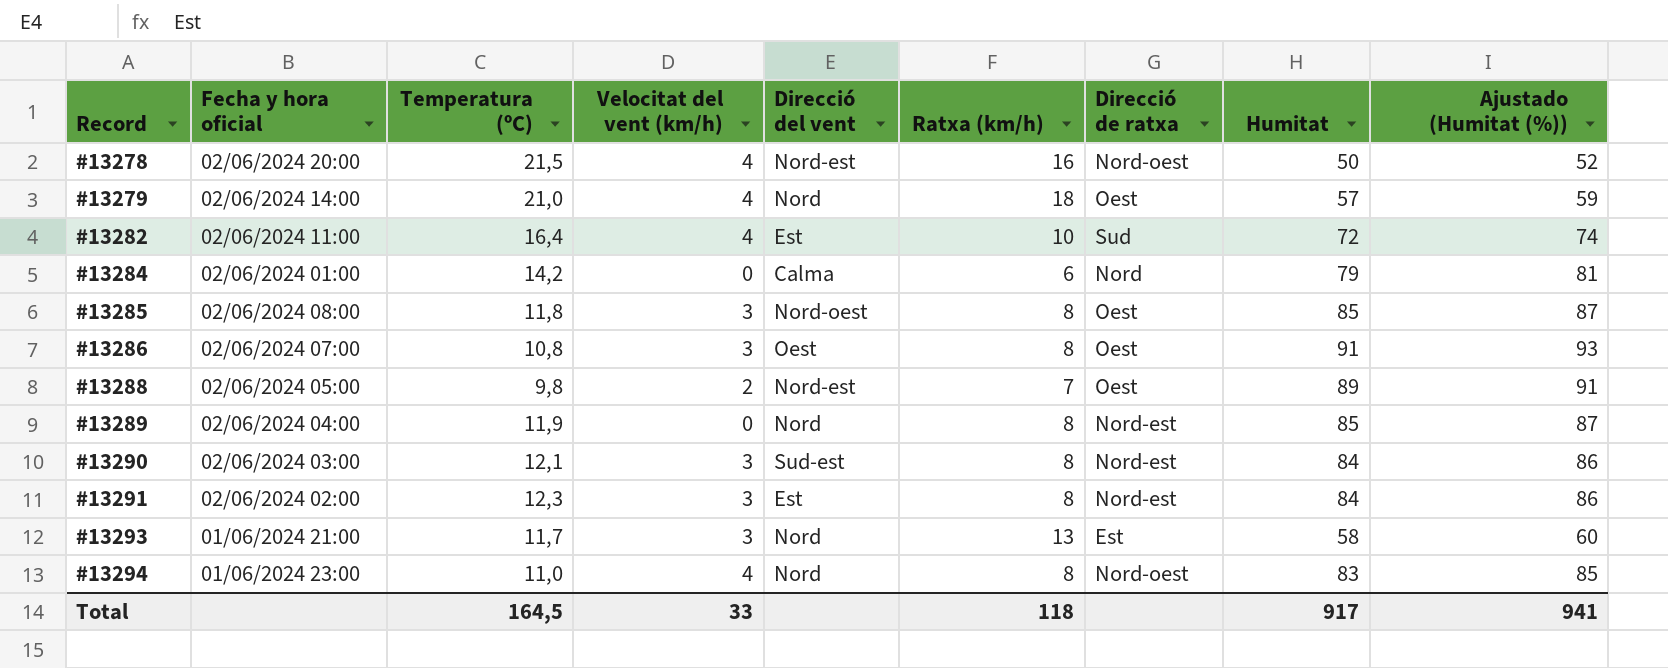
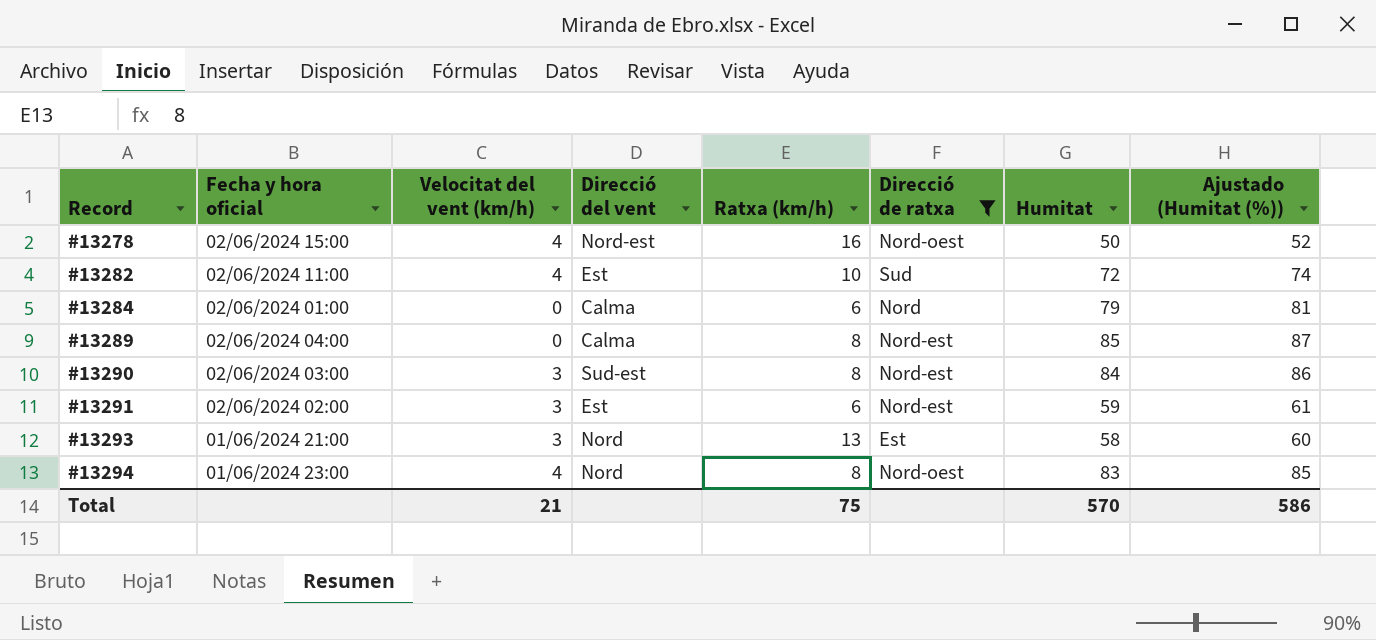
filter: none -> Direcció de ratxa != Oest
column Temperatura (ºC) | position: 3 -> none
#13278 | Fecha y hora oficial: 02/06/2024 20:00 -> 02/06/2024 15:00
#13289 | Direcció del vent: Nord -> Calma
#13291 | Ratxa (km/h): 8 -> 6
#13291 | Humitat: 84 -> 59
#13291 | Ajustado (Humitat (%)): 86 -> 61
Total | Velocitat del vent (km/h): 33 -> 21
Total | Ratxa (km/h): 118 -> 75
Total | Humitat: 917 -> 570
Total | Ajustado (Humitat (%)): 941 -> 586

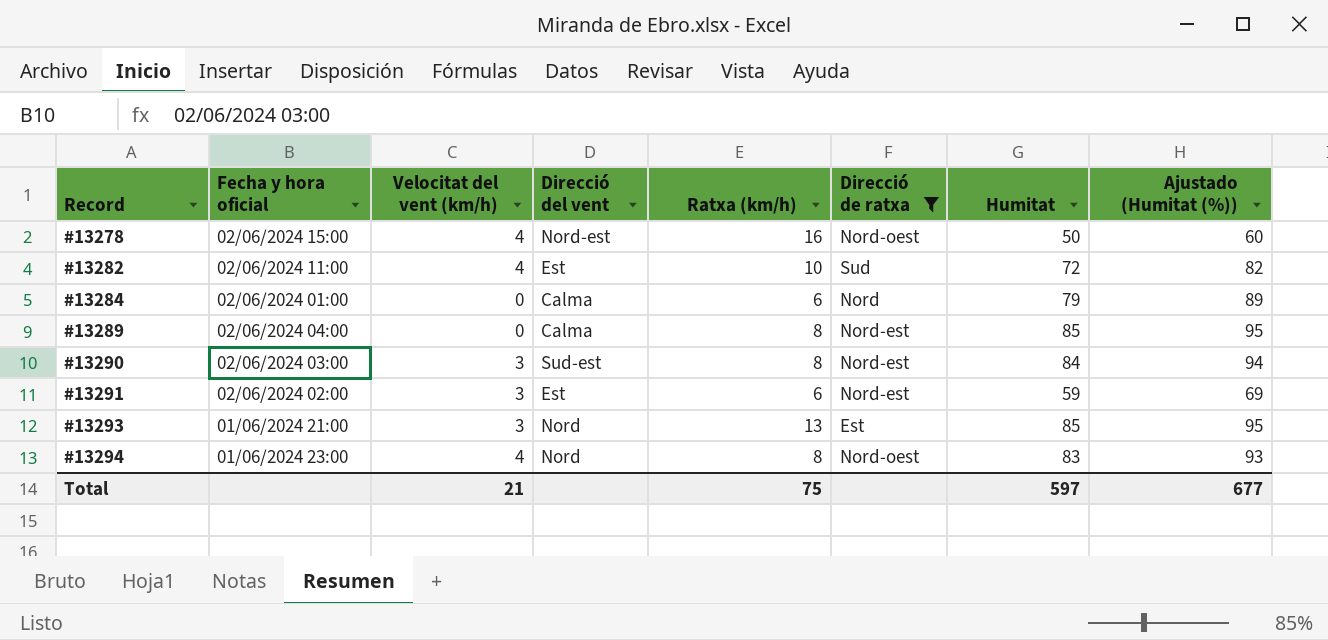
column Ajustado (Humitat (%)) | formula: [Humitat] + 2 -> [Humitat] + 10
#13293 | Humitat: 58 -> 85
Total | Humitat: 570 -> 597
Total | Ajustado (Humitat (%)): 586 -> 677

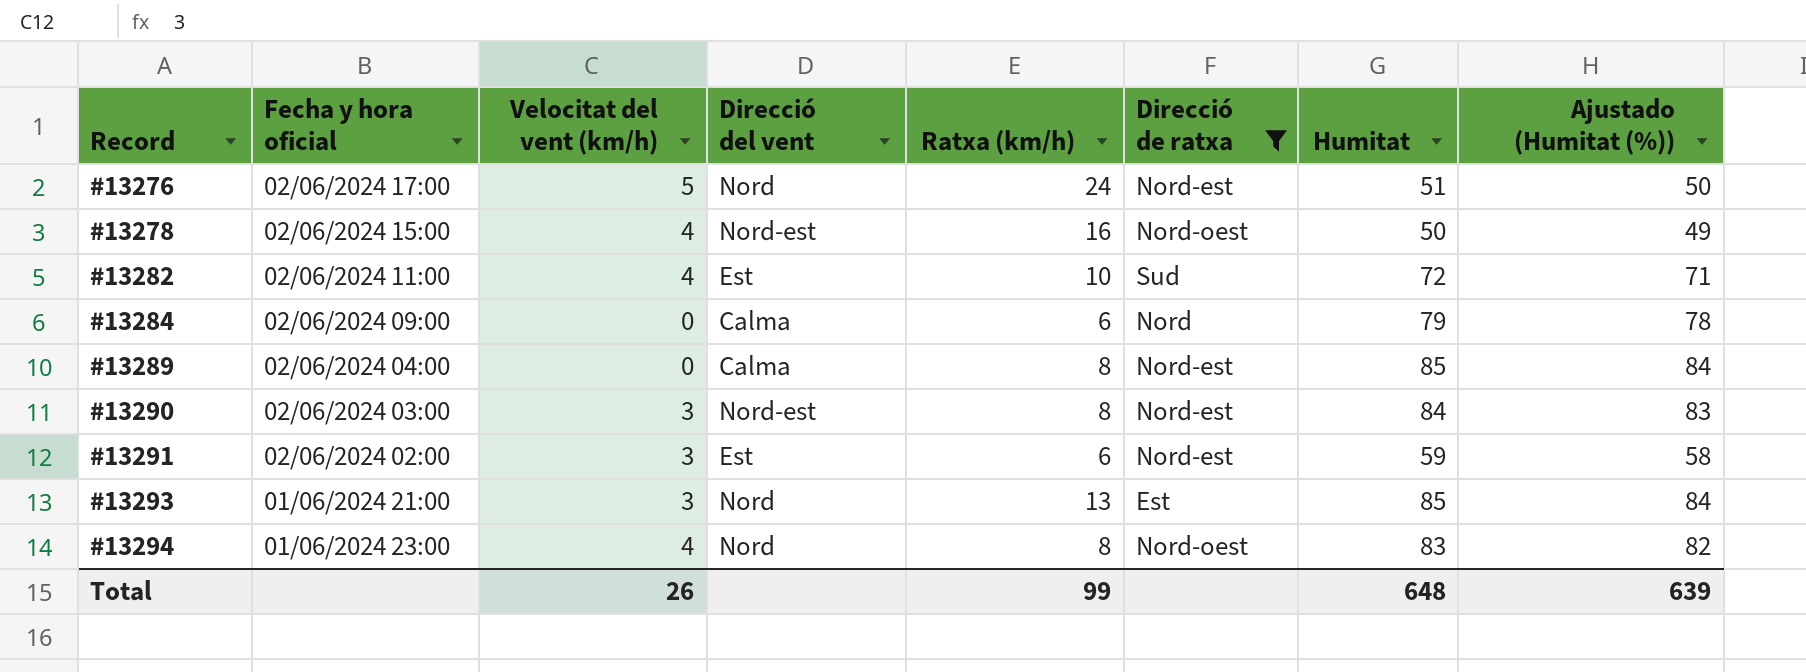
column Ajustado (Humitat (%)) | formula: [Humitat] + 10 -> [Humitat] - 1
row #13276: none -> 02/06/2024 17:00 | 5 | Nord | 24 | Nord-est | 51 | 50
#13284 | Fecha y hora oficial: 02/06/2024 01:00 -> 02/06/2024 09:00
#13290 | Direcció del vent: Sud-est -> Nord-est
Total | Velocitat del vent (km/h): 21 -> 26
Total | Ratxa (km/h): 75 -> 99
Total | Humitat: 597 -> 648
Total | Ajustado (Humitat (%)): 677 -> 639

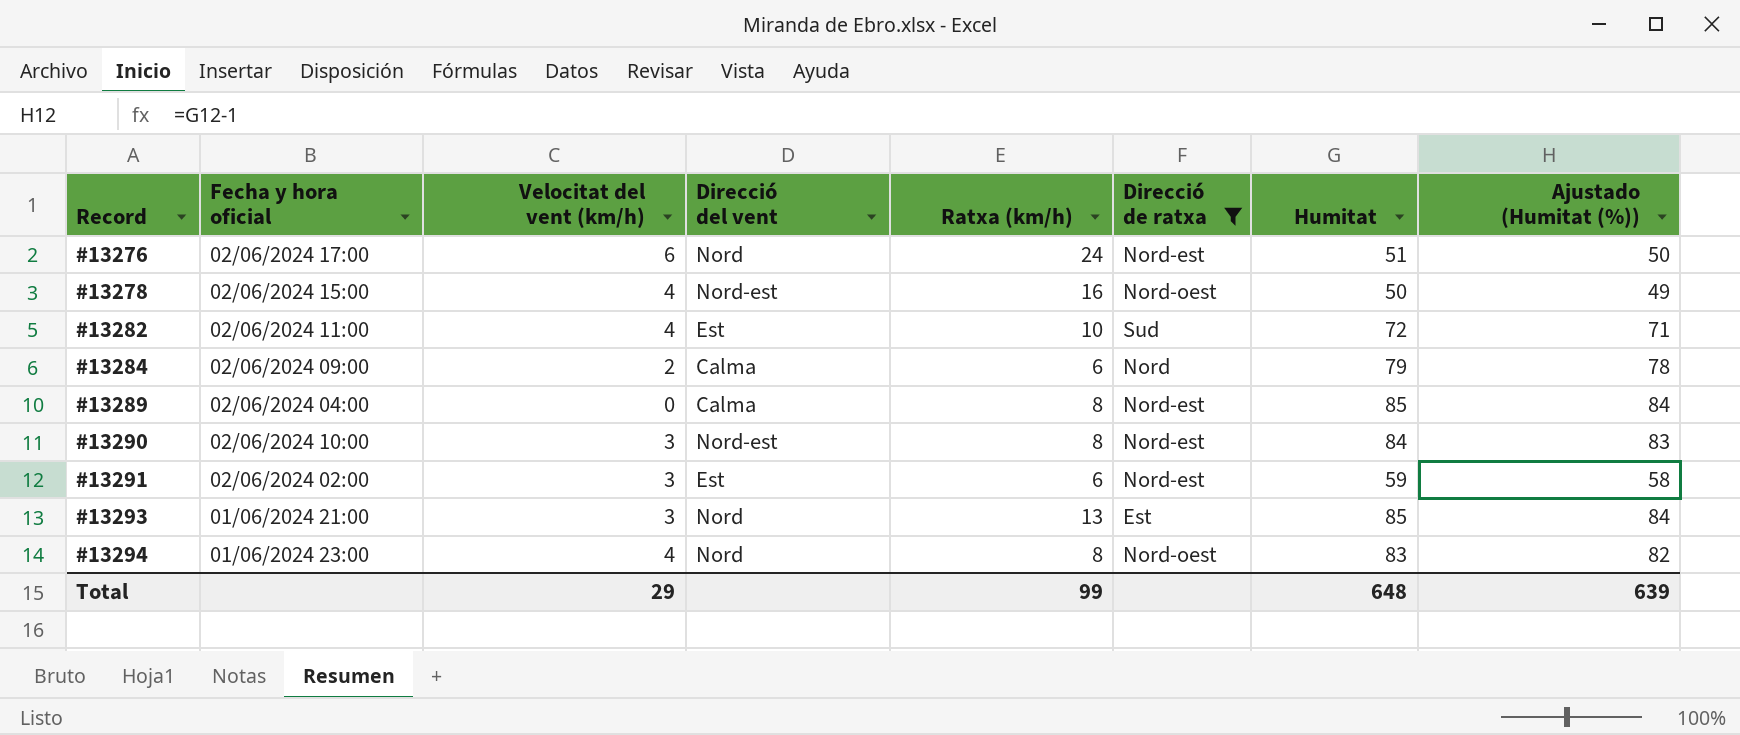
#13276 | Velocitat del vent (km/h): 5 -> 6
#13284 | Velocitat del vent (km/h): 0 -> 2
#13290 | Fecha y hora oficial: 02/06/2024 03:00 -> 02/06/2024 10:00
Total | Velocitat del vent (km/h): 26 -> 29

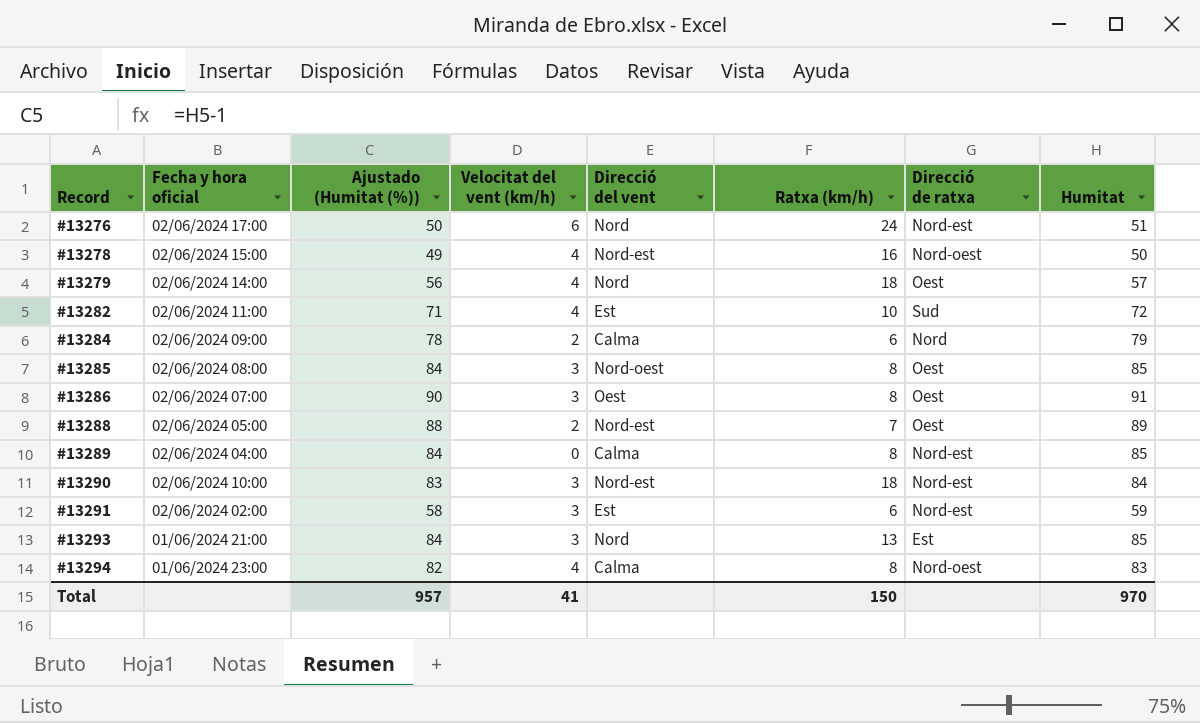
filter: Direcció de ratxa != Oest -> none
column Ajustado (Humitat (%)) | position: 8 -> 3
#13290 | Ratxa (km/h): 8 -> 18
#13294 | Direcció del vent: Nord -> Calma
Total | Ajustado (Humitat (%)): 639 -> 957
Total | Velocitat del vent (km/h): 29 -> 41
Total | Ratxa (km/h): 99 -> 150
Total | Humitat: 648 -> 970

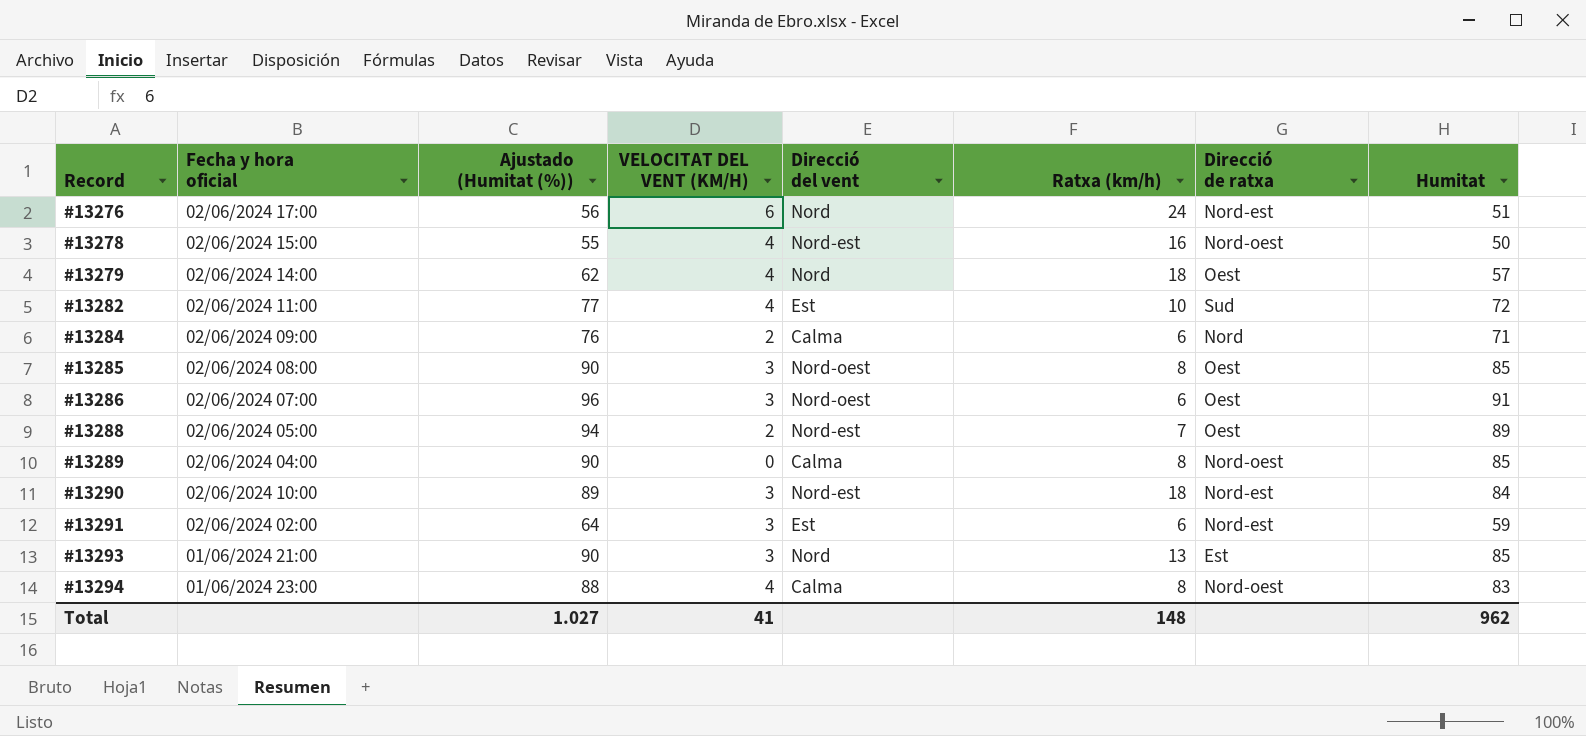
column Ajustado (Humitat (%)) | formula: [Humitat] - 1 -> [Humitat] + 5
column name: Velocitat del vent (km/h) -> VELOCITAT DEL VENT (KM/H)
#13284 | Humitat: 79 -> 71
#13286 | Direcció del vent: Oest -> Nord-oest
#13286 | Ratxa (km/h): 8 -> 6
#13289 | Direcció de ratxa: Nord-est -> Nord-oest
Total | Ajustado (Humitat (%)): 957 -> 1.027
Total | Ratxa (km/h): 150 -> 148
Total | Humitat: 970 -> 962

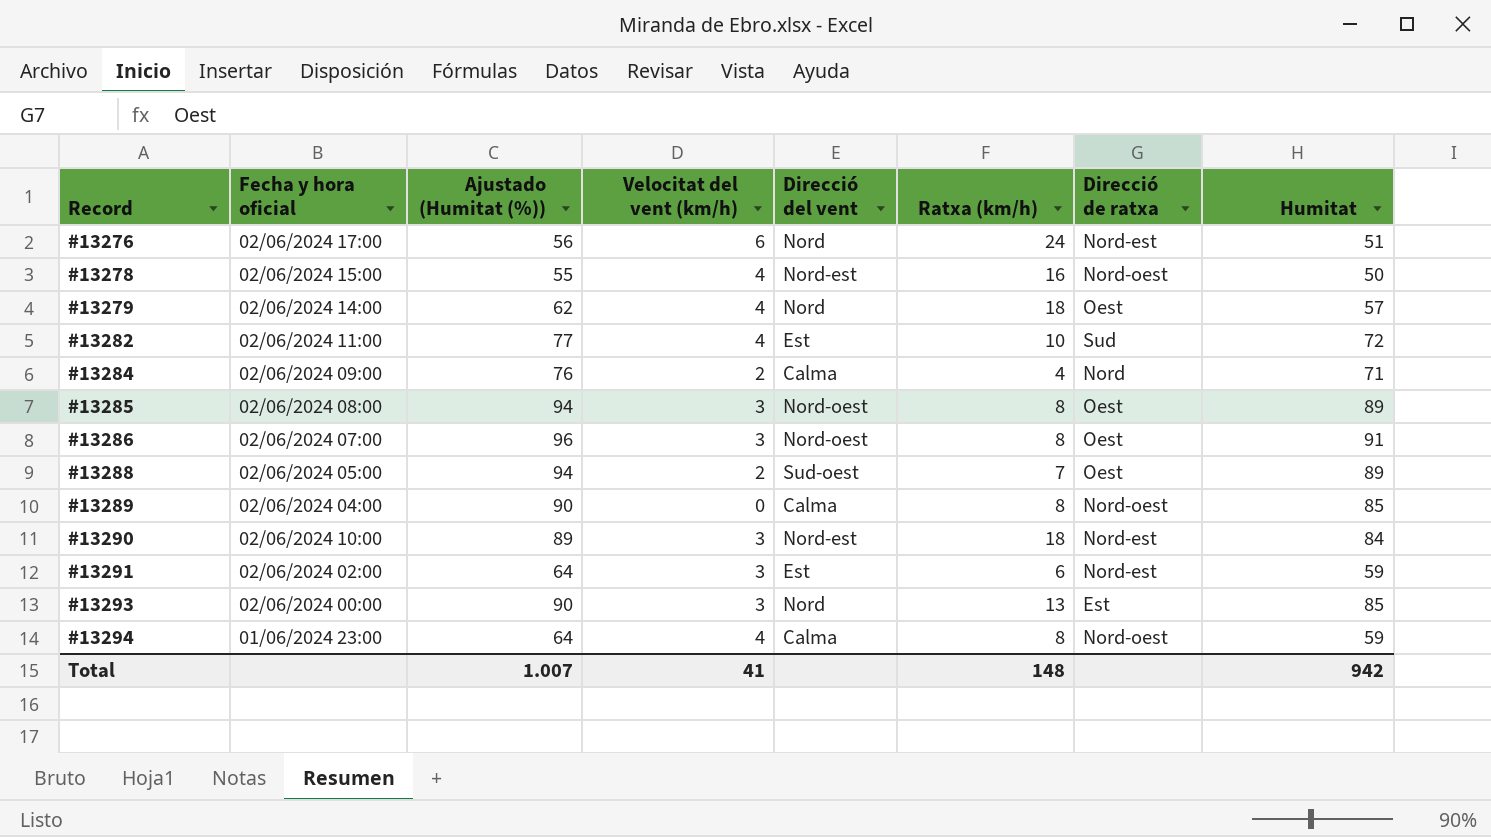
column name: VELOCITAT DEL VENT (KM/H) -> Velocitat del vent (km/h)
#13284 | Ratxa (km/h): 6 -> 4
#13285 | Ajustado (Humitat (%)): 90 -> 94
#13285 | Humitat: 85 -> 89
#13286 | Ratxa (km/h): 6 -> 8
#13288 | Direcció del vent: Nord-est -> Sud-oest
#13293 | Fecha y hora oficial: 01/06/2024 21:00 -> 02/06/2024 00:00
#13294 | Ajustado (Humitat (%)): 88 -> 64
#13294 | Humitat: 83 -> 59
Total | Ajustado (Humitat (%)): 1.027 -> 1.007
Total | Humitat: 962 -> 942

